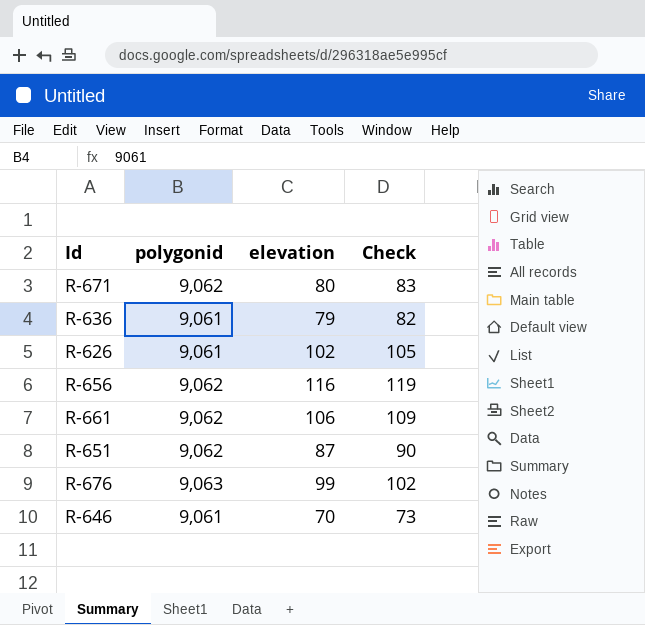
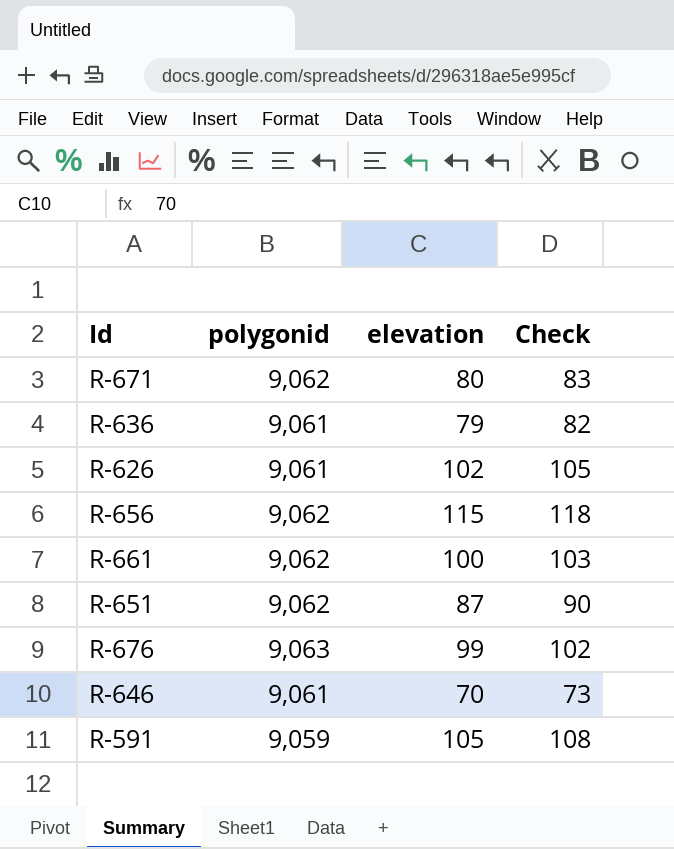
R-656 | elevation: 116 -> 115
R-656 | Check: 119 -> 118
R-661 | elevation: 106 -> 100
R-661 | Check: 109 -> 103
row R-591: none -> 9,059 | 105 | 108

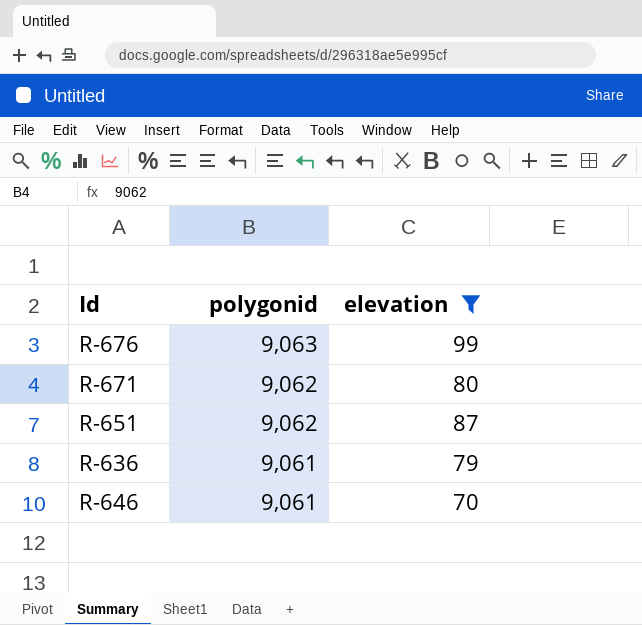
filter: none -> elevation <= 99
row order: none -> polygonid descending
column Check | formula: [elevation] + 3 -> none

